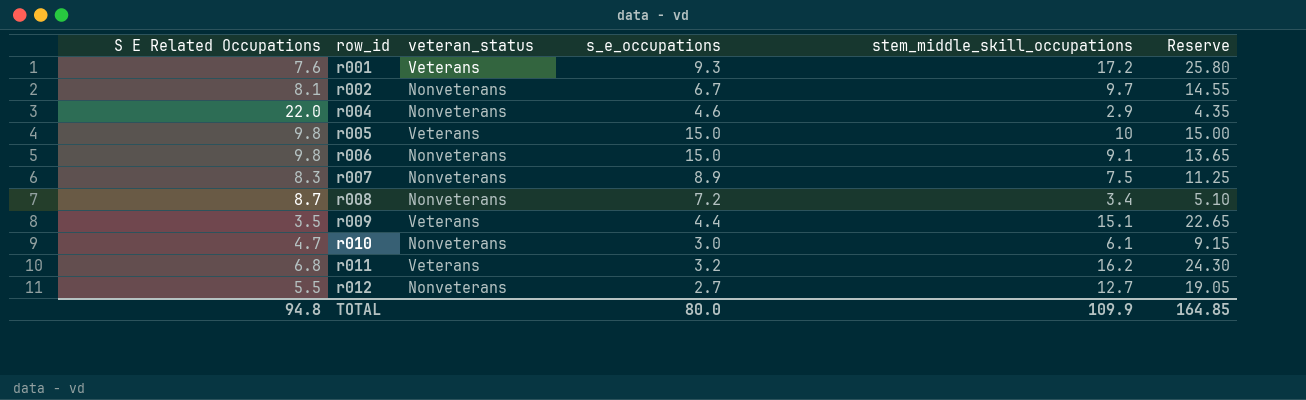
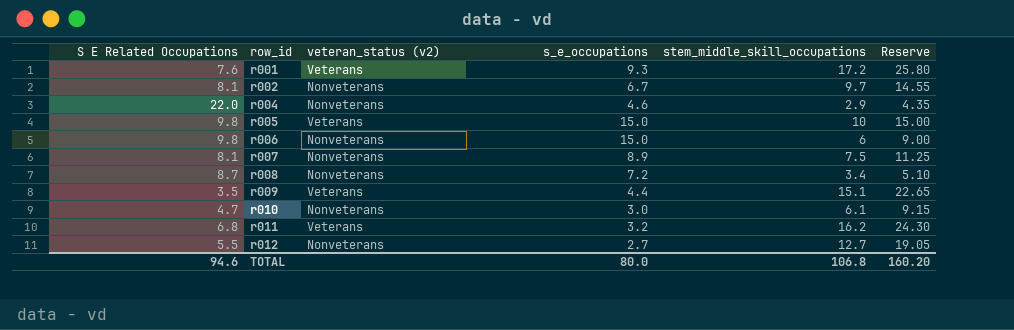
column name: veteran_status -> veteran_status (v2)
r006 | stem_middle_skill_occupations: 9.1 -> 6
r006 | Reserve: 13.65 -> 9.00
r007 | S E Related Occupations: 8.3 -> 8.1
TOTAL | S E Related Occupations: 94.8 -> 94.6
TOTAL | stem_middle_skill_occupations: 109.9 -> 106.8
TOTAL | Reserve: 164.85 -> 160.20

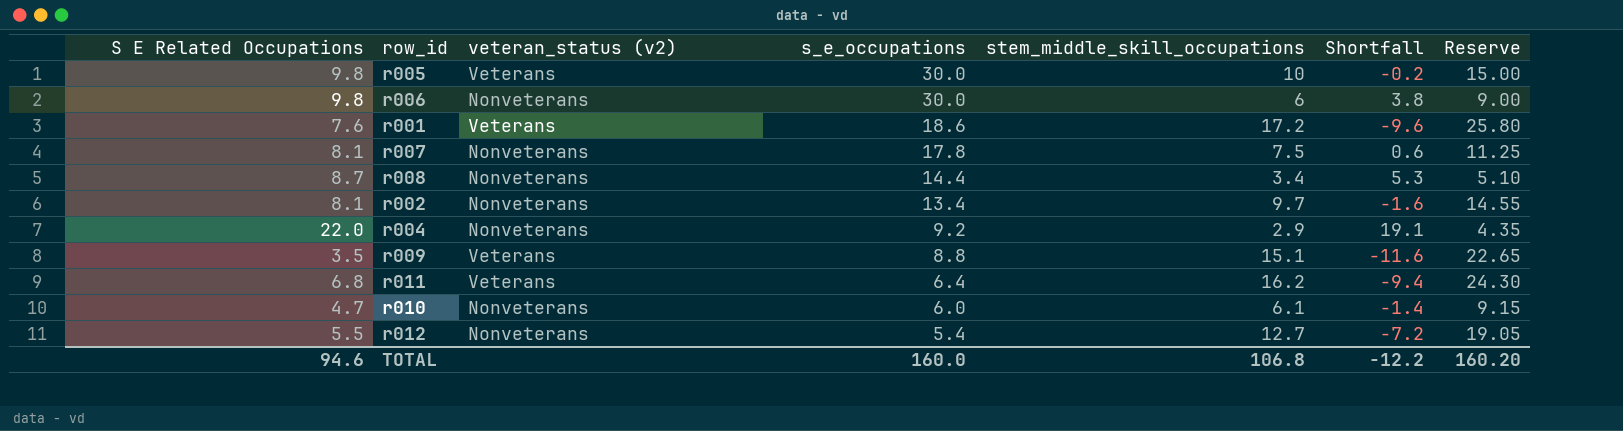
row order: row_id ascending -> s_e_occupations descending
column Shortfall | formula: none -> [S E Related Occupations] - [stem_middle_skill_occupations]
r005 | s_e_occupations: 15.0 -> 30.0
r006 | s_e_occupations: 15.0 -> 30.0
r001 | s_e_occupations: 9.3 -> 18.6
r007 | s_e_occupations: 8.9 -> 17.8
r008 | s_e_occupations: 7.2 -> 14.4
r002 | s_e_occupations: 6.7 -> 13.4
r004 | s_e_occupations: 4.6 -> 9.2
r009 | s_e_occupations: 4.4 -> 8.8
r011 | s_e_occupations: 3.2 -> 6.4
r010 | s_e_occupations: 3.0 -> 6.0
r012 | s_e_occupations: 2.7 -> 5.4
TOTAL | s_e_occupations: 80.0 -> 160.0

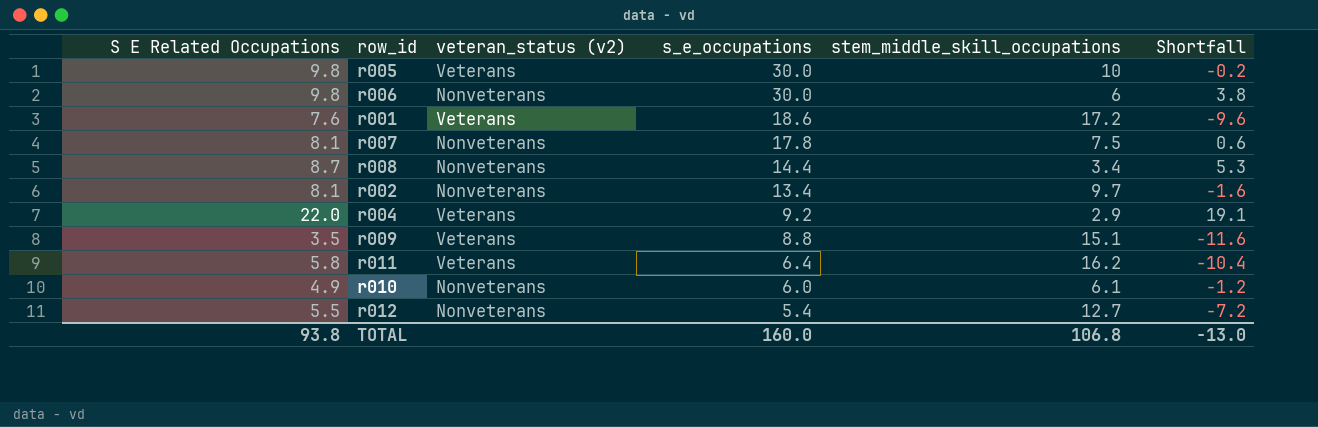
column Reserve | formula: [stem_middle_skill_occupations] * 1.5 -> none
r004 | veteran_status (v2): Nonveterans -> Veterans
r011 | S E Related Occupations: 6.8 -> 5.8
r011 | Shortfall: -9.4 -> -10.4
r010 | S E Related Occupations: 4.7 -> 4.9
r010 | Shortfall: -1.4 -> -1.2
TOTAL | S E Related Occupations: 94.6 -> 93.8
TOTAL | Shortfall: -12.2 -> -13.0

